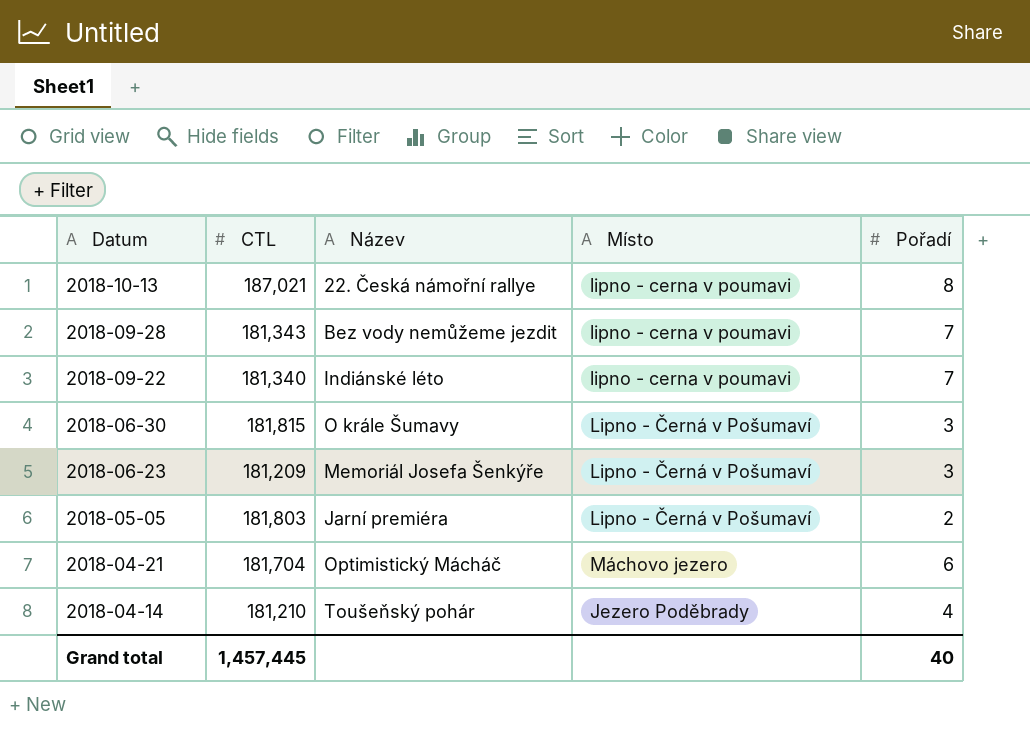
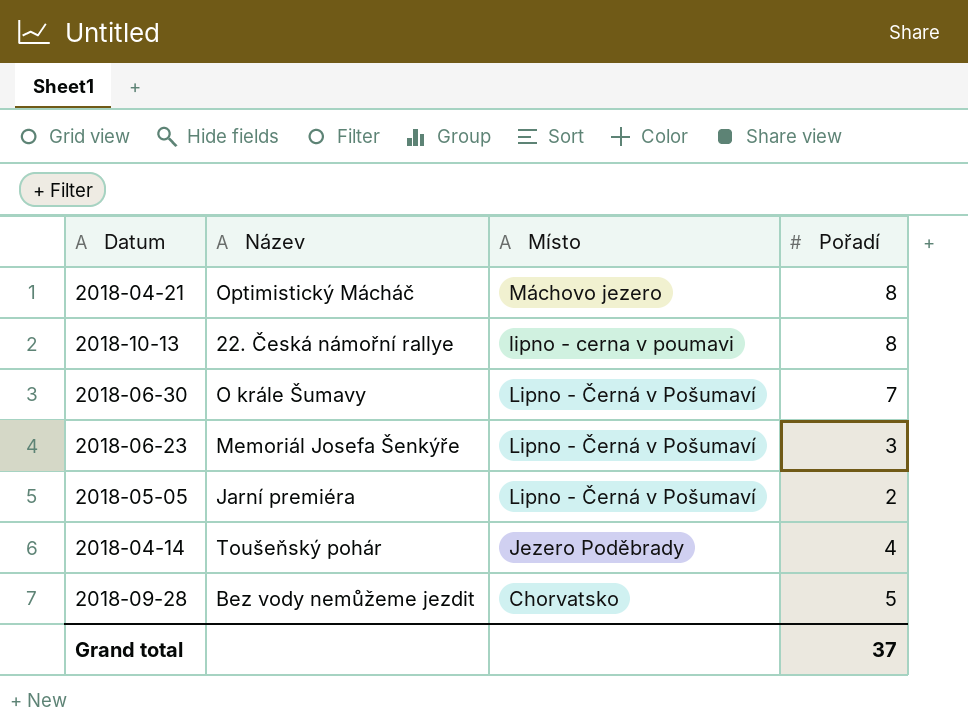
row order: Datum descending -> Místo descending
column CTL | position: 2 -> none
row 2018-09-22: 181,340 | Indiánské léto | lipno - cerna v poumavi | 7 -> none
2018-04-21 | Pořadí: 6 -> 8
2018-06-30 | Pořadí: 3 -> 7
2018-09-28 | Místo: lipno - cerna v poumavi -> Chorvatsko
2018-09-28 | Pořadí: 7 -> 5
Grand total | Pořadí: 40 -> 37

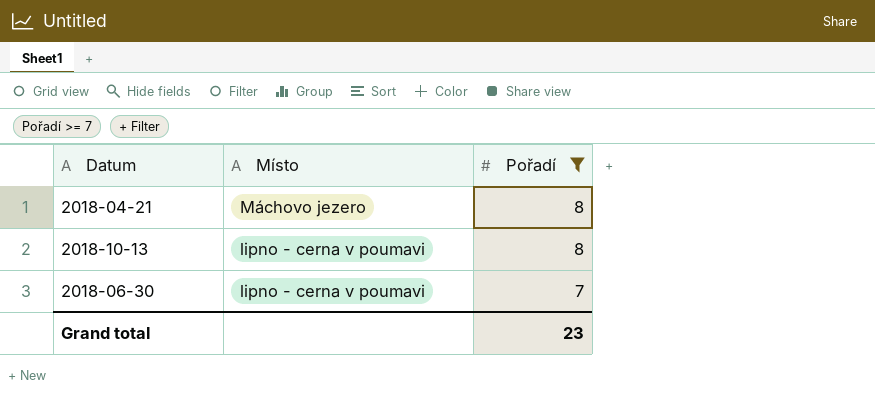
filter: none -> Pořadí >= 7
column Název | position: 2 -> none
2018-06-30 | Místo: Lipno - Černá v Pošumaví -> lipno - cerna v poumavi
Grand total | Pořadí: 37 -> 23

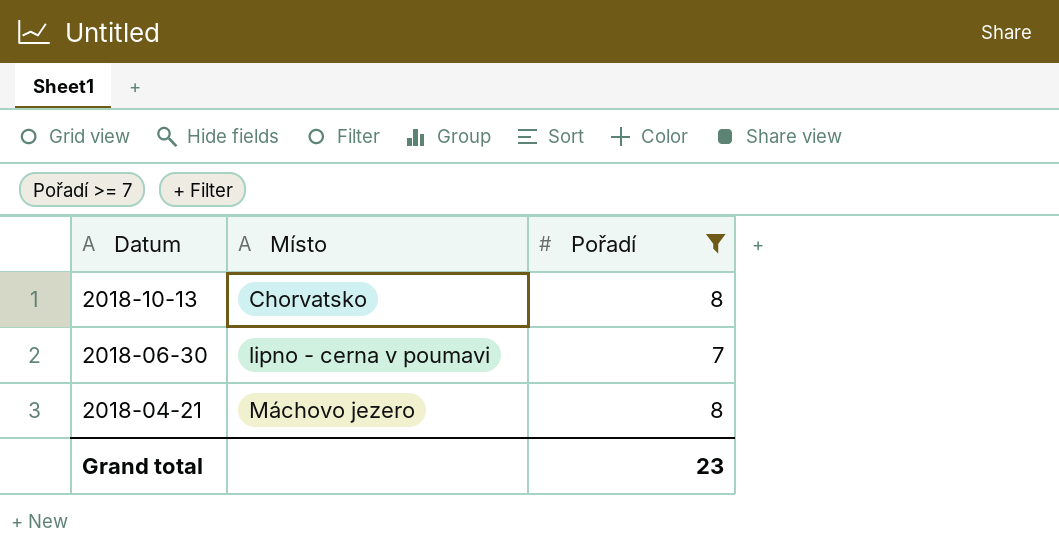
row order: Místo descending -> Datum descending
2018-10-13 | Místo: lipno - cerna v poumavi -> Chorvatsko

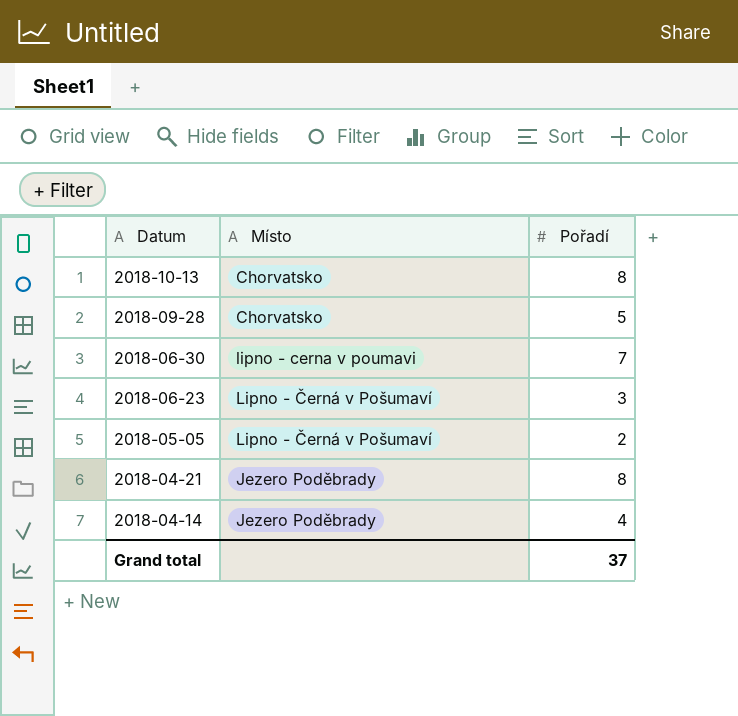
filter: Pořadí >= 7 -> none
2018-04-21 | Místo: Máchovo jezero -> Jezero Poděbrady
Grand total | Pořadí: 23 -> 37

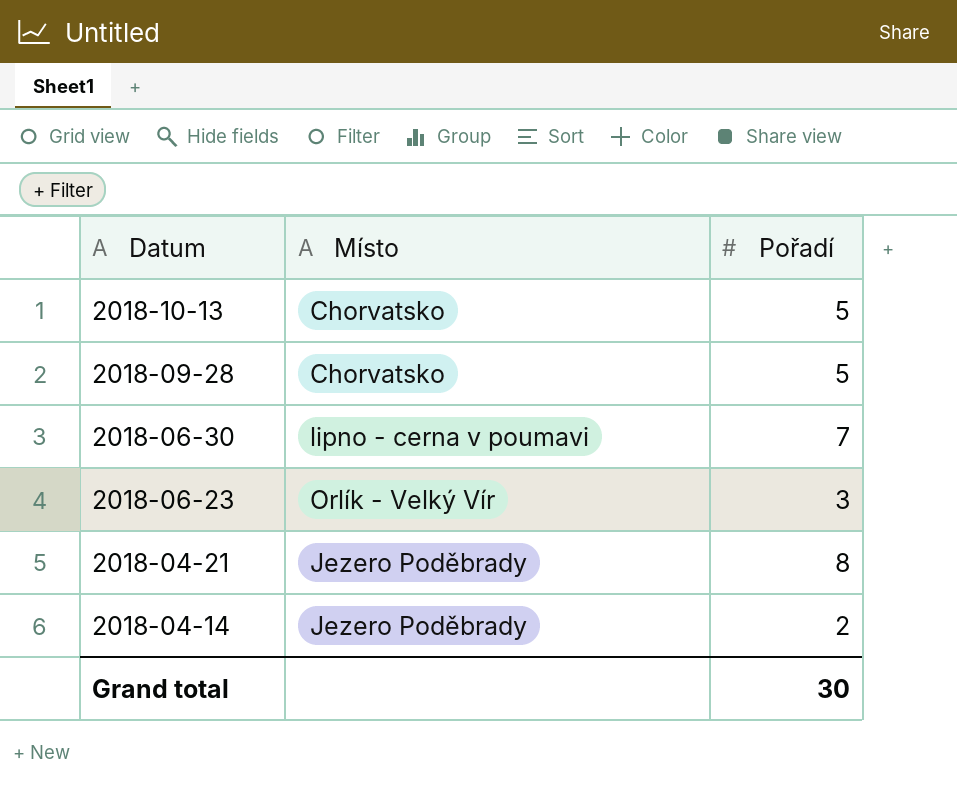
row 2018-05-05: Lipno - Černá v Pošumaví | 2 -> none
2018-10-13 | Pořadí: 8 -> 5
2018-06-23 | Místo: Lipno - Černá v Pošumaví -> Orlík - Velký Vír
2018-04-14 | Pořadí: 4 -> 2
Grand total | Pořadí: 37 -> 30

